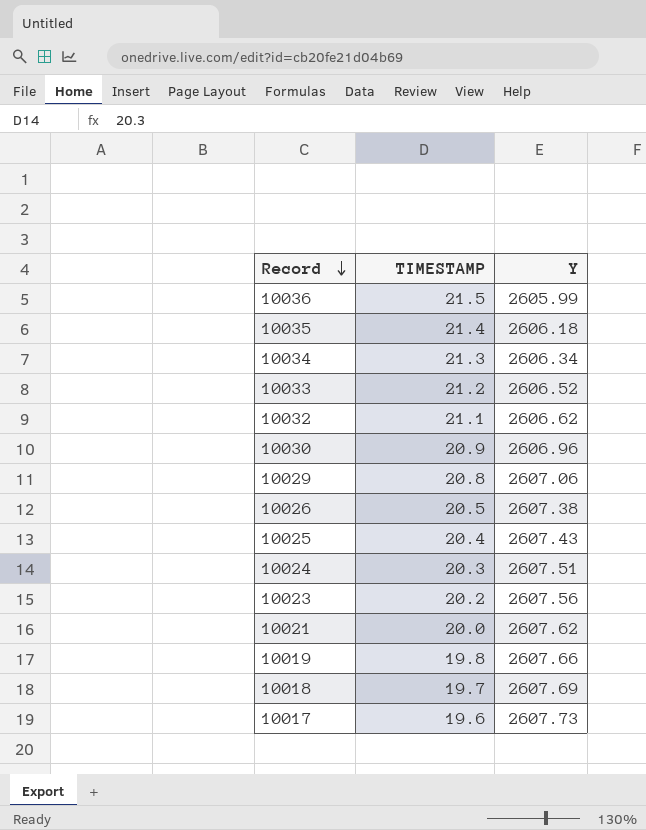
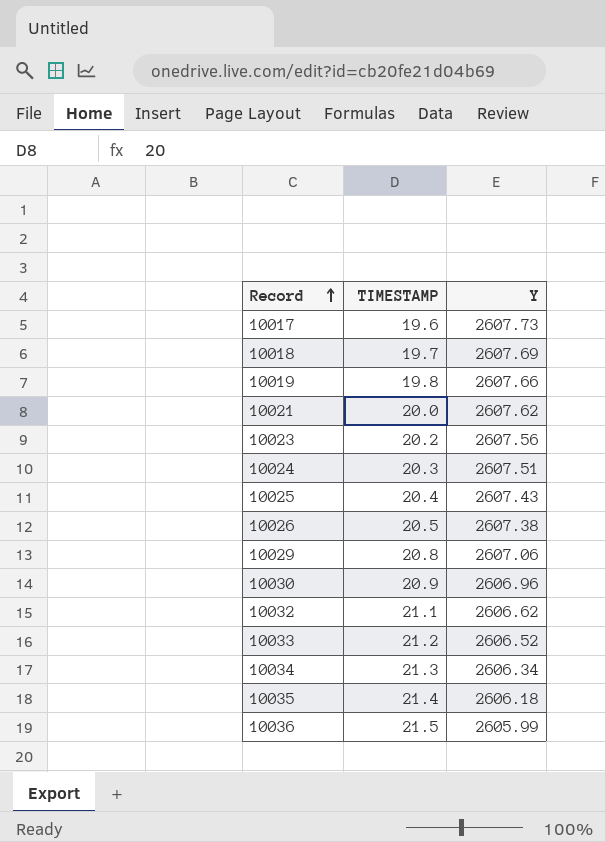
row order: Record descending -> Record ascending

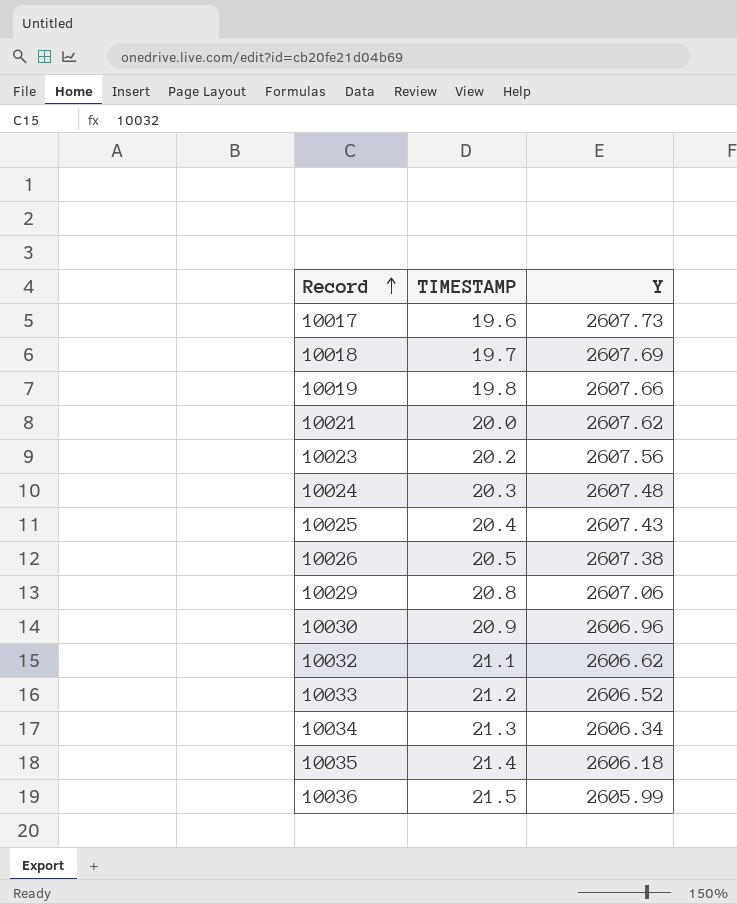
10024 | Y: 2607.51 -> 2607.48

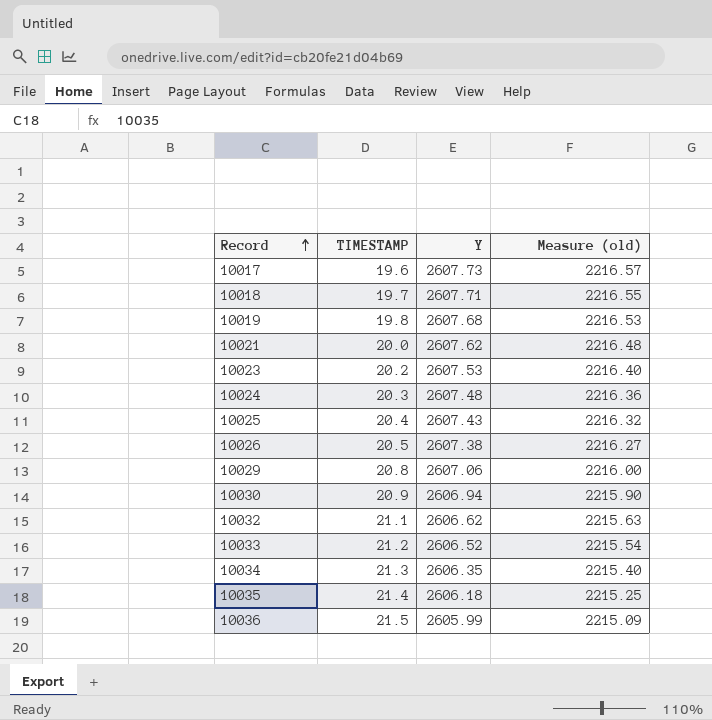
column Measure (old) | formula: none -> [Y] * 0.85
10018 | Y: 2607.69 -> 2607.71
10019 | Y: 2607.66 -> 2607.68
10023 | Y: 2607.56 -> 2607.53
10030 | Y: 2606.96 -> 2606.94
10034 | Y: 2606.34 -> 2606.35

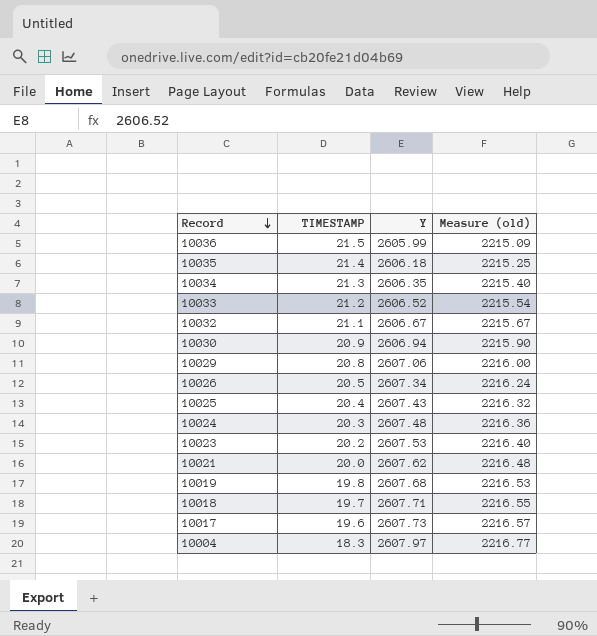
row order: Record ascending -> Record descending
10032 | Y: 2606.62 -> 2606.67
10032 | Measure (old): 2215.63 -> 2215.67
10026 | Y: 2607.38 -> 2607.34
10026 | Measure (old): 2216.27 -> 2216.24
row 10004: none -> 18.3 | 2607.97 | 2216.77

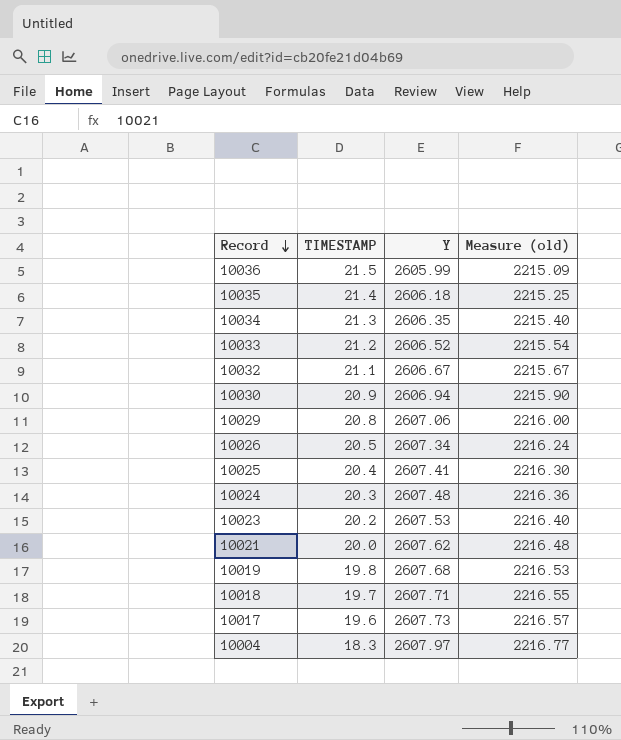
10025 | Y: 2607.43 -> 2607.41
10025 | Measure (old): 2216.32 -> 2216.30

